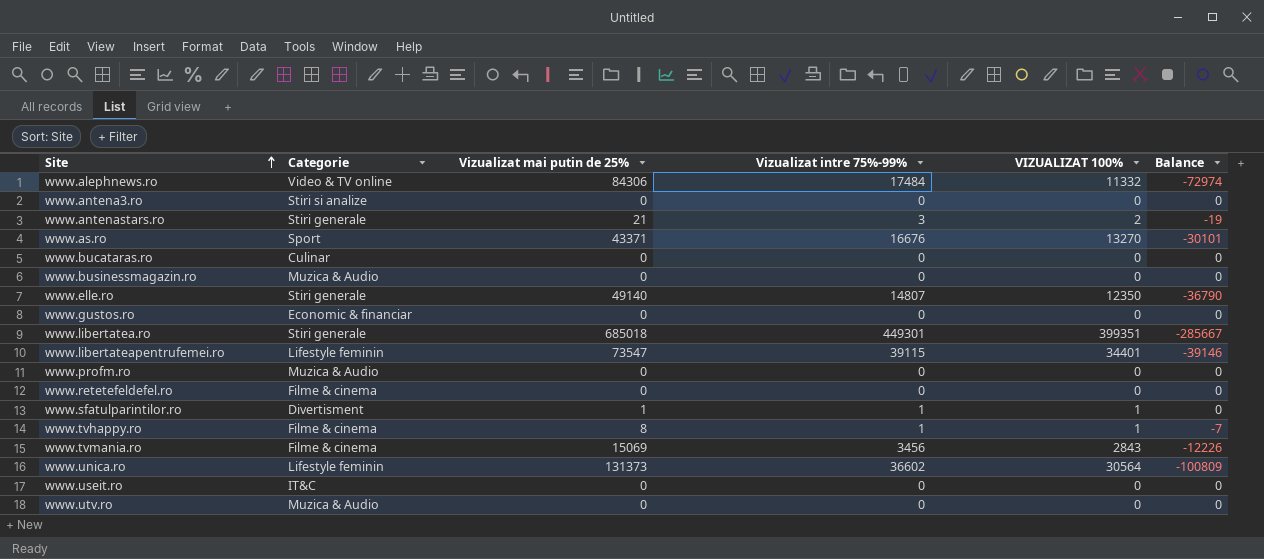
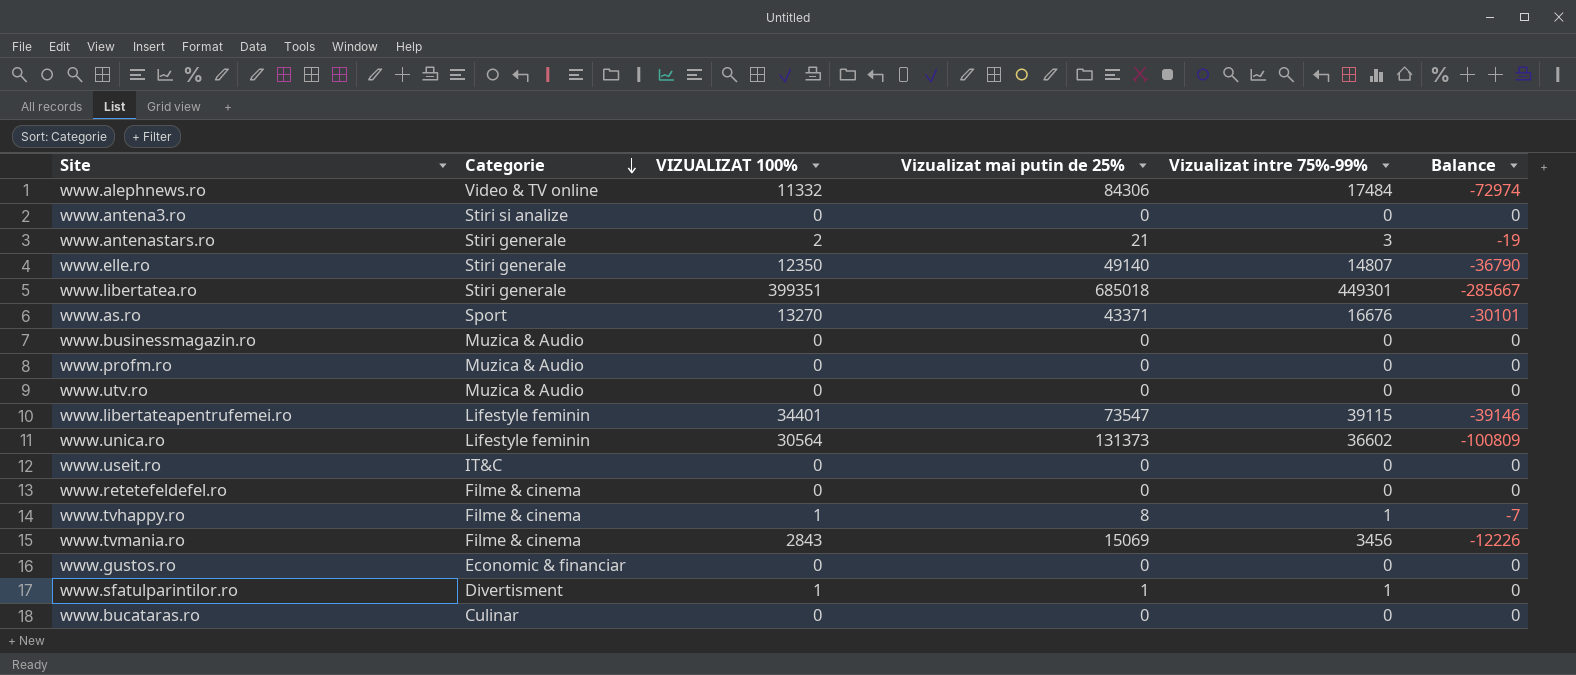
row order: Site ascending -> Categorie descending
column VIZUALIZAT 100% | position: 5 -> 3

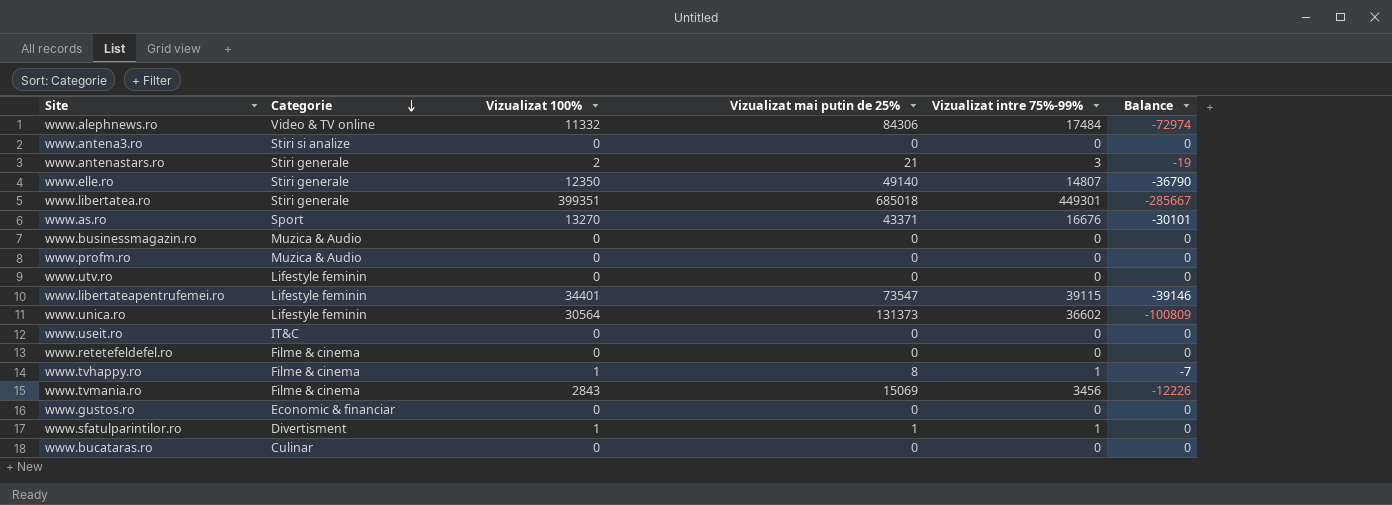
column name: VIZUALIZAT 100% -> Vizualizat 100%
www.utv.ro | Categorie: Muzica & Audio -> Lifestyle feminin

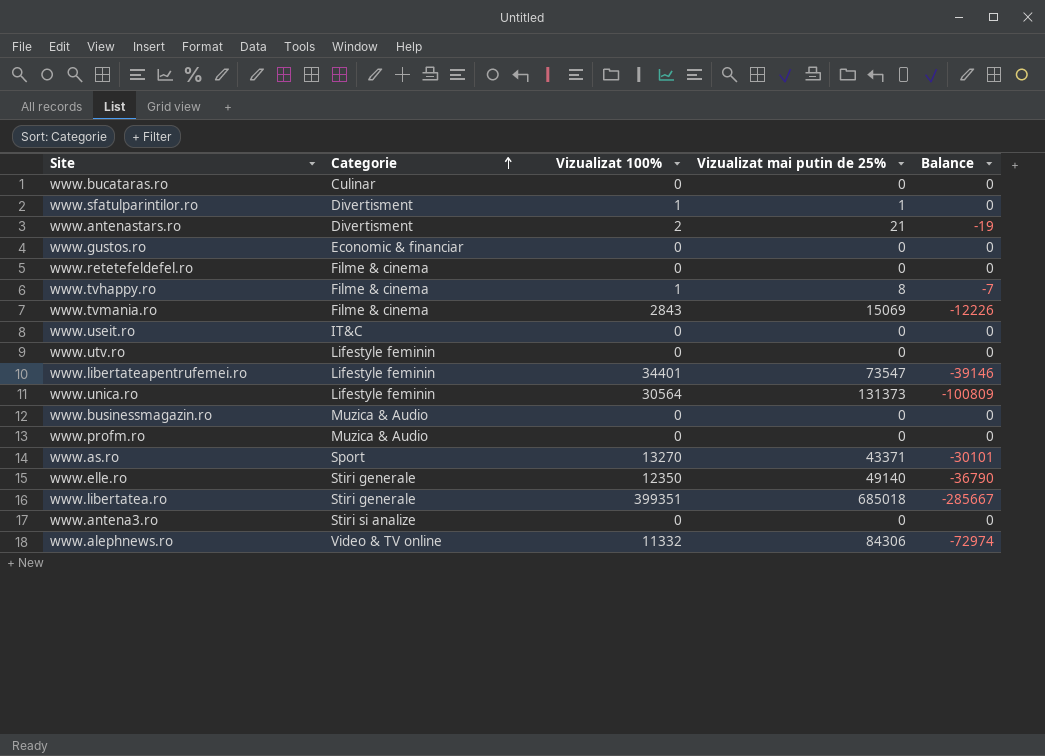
row order: Categorie descending -> Categorie ascending
column Vizualizat intre 75%-99% | position: 5 -> none
www.antenastars.ro | Categorie: Stiri generale -> Divertisment

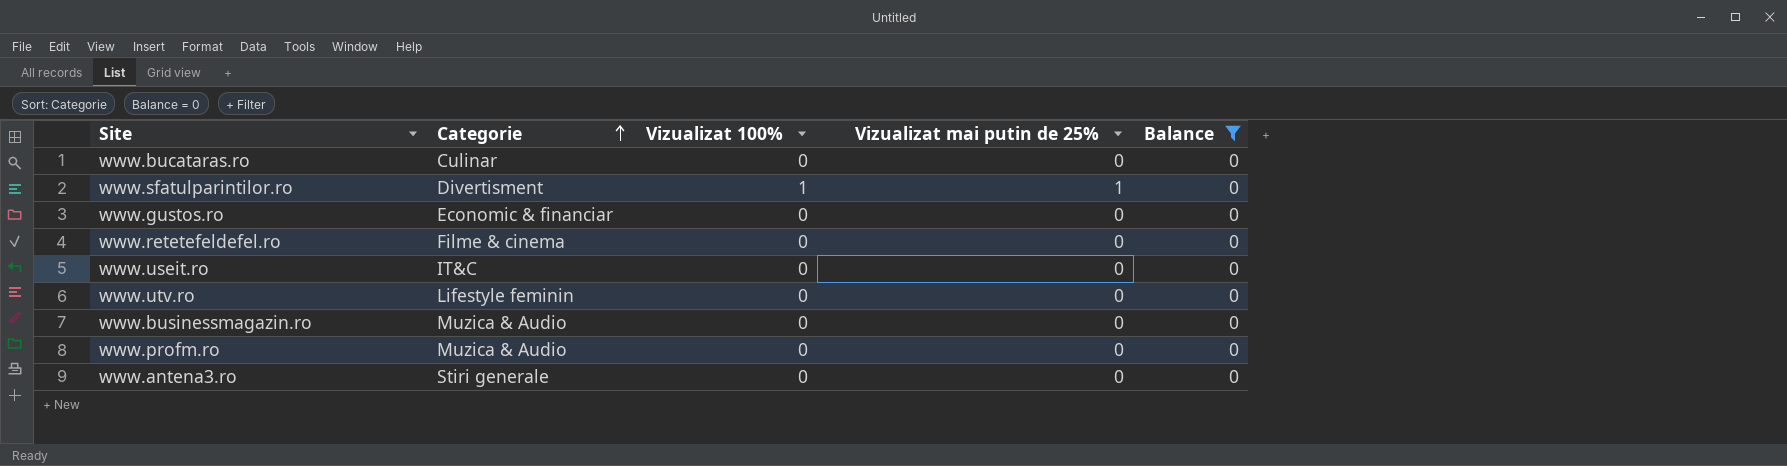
filter: none -> Balance = 0
www.antena3.ro | Categorie: Stiri si analize -> Stiri generale

